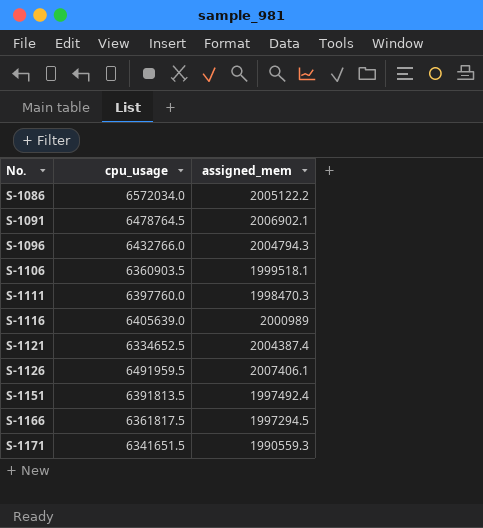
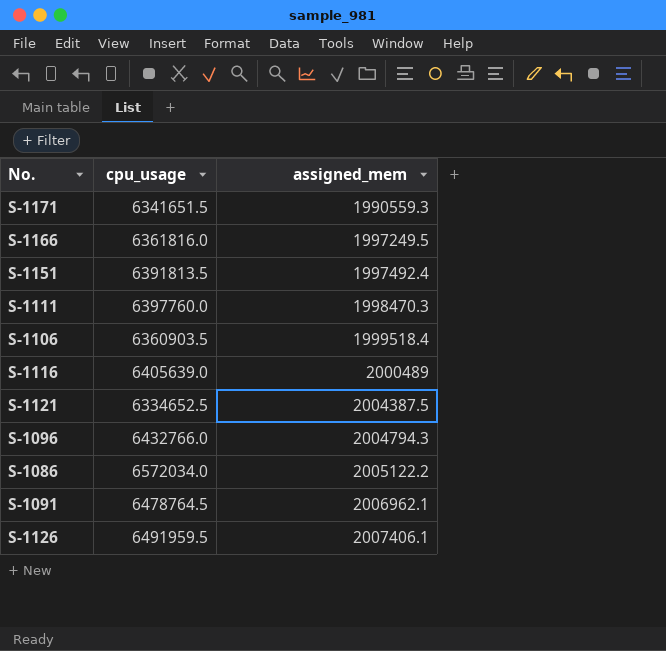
row order: No. ascending -> assigned_mem ascending
S-1166 | cpu_usage: 6361817.5 -> 6361816.0
S-1166 | assigned_mem: 1997294.5 -> 1997249.5
S-1106 | assigned_mem: 1999518.1 -> 1999518.4
S-1116 | assigned_mem: 2000989 -> 2000489
S-1121 | assigned_mem: 2004387.4 -> 2004387.5
S-1091 | assigned_mem: 2006902.1 -> 2006962.1

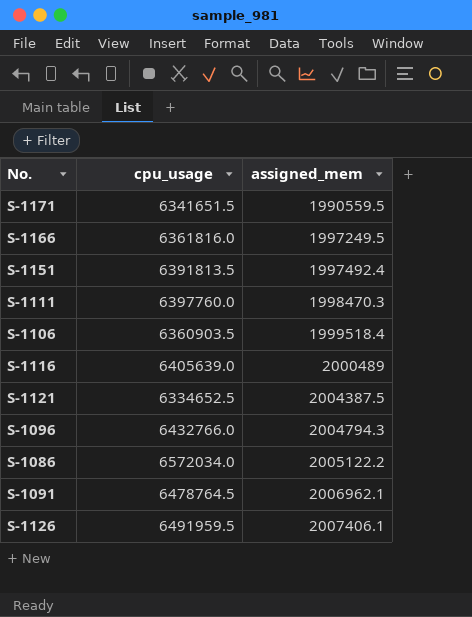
S-1171 | assigned_mem: 1990559.3 -> 1990559.5

